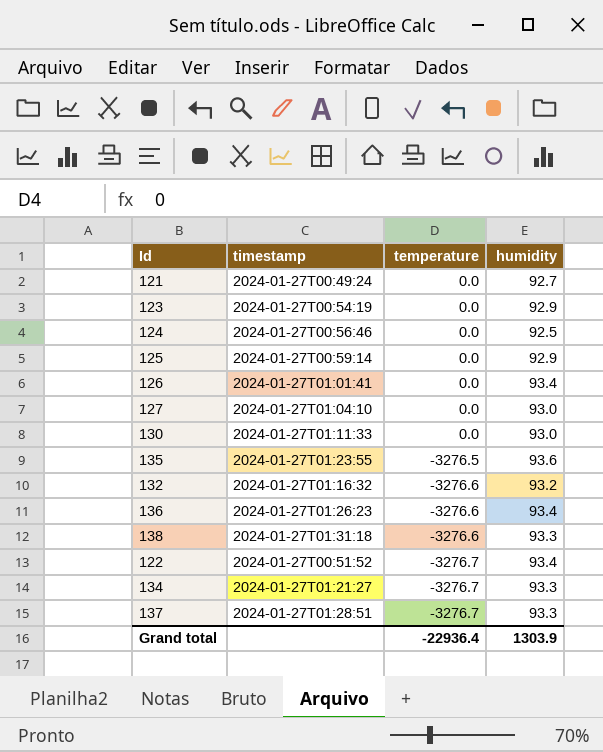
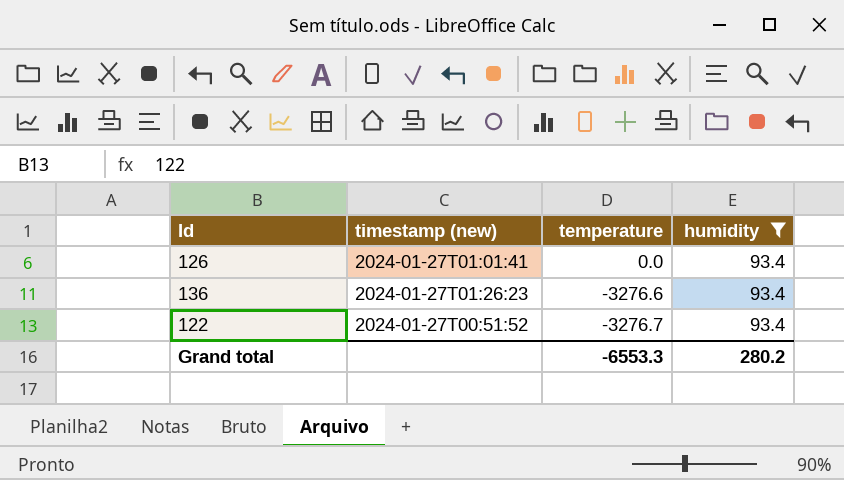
filter: none -> humidity = 93.4
column name: timestamp -> timestamp (new)
Grand total | temperature: -22936.4 -> -6553.3
Grand total | humidity: 1303.9 -> 280.2

